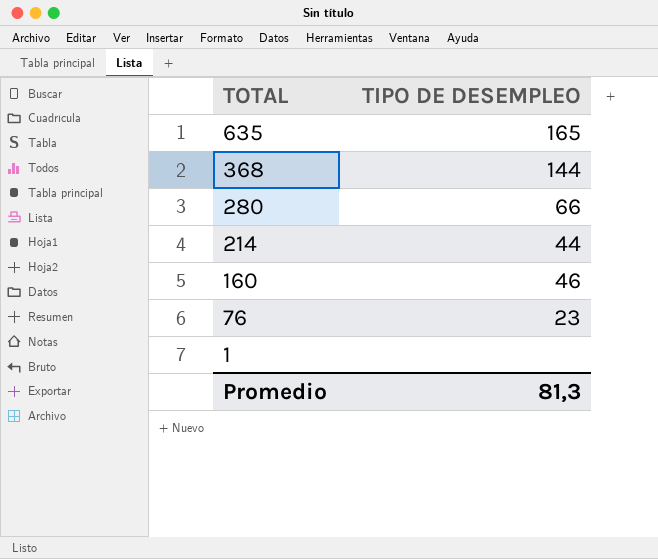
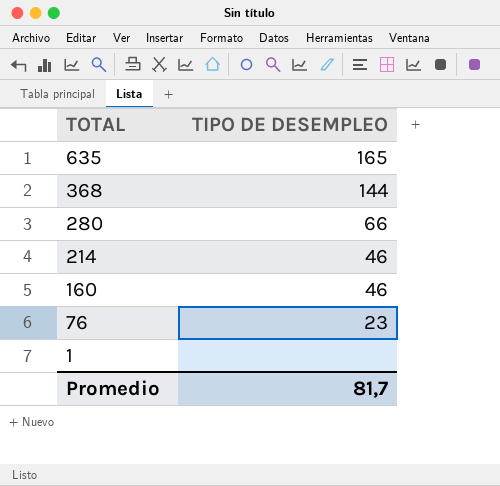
214 | TIPO DE DESEMPLEO: 44 -> 46
Promedio | TIPO DE DESEMPLEO: 81,3 -> 81,7

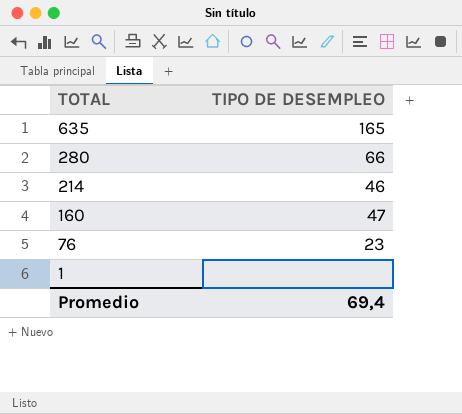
row 368: 144 -> none
160 | TIPO DE DESEMPLEO: 46 -> 47
Promedio | TIPO DE DESEMPLEO: 81,7 -> 69,4

